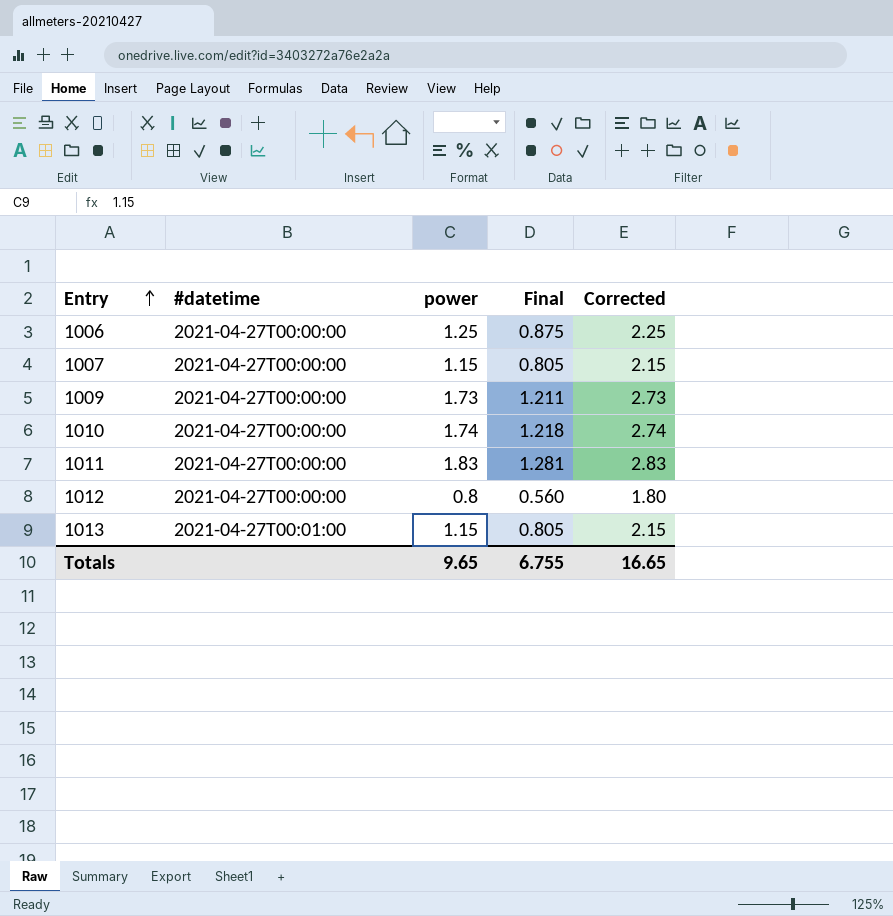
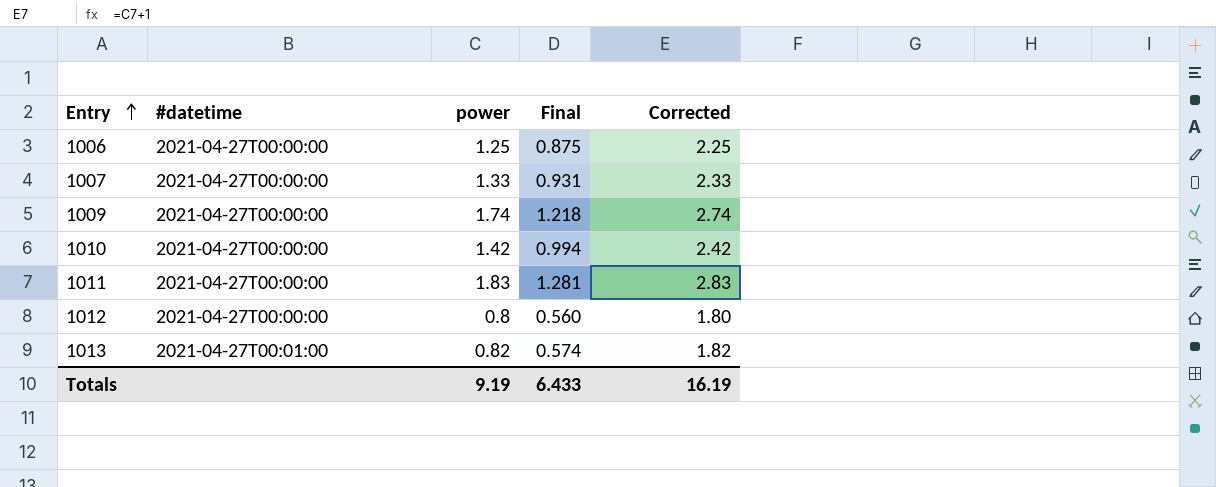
1007 | power: 1.15 -> 1.33
1007 | Final: 0.805 -> 0.931
1007 | Corrected: 2.15 -> 2.33
1009 | power: 1.73 -> 1.74
1009 | Final: 1.211 -> 1.218
1009 | Corrected: 2.73 -> 2.74
1010 | power: 1.74 -> 1.42
1010 | Final: 1.218 -> 0.994
1010 | Corrected: 2.74 -> 2.42
1013 | power: 1.15 -> 0.82
1013 | Final: 0.805 -> 0.574
1013 | Corrected: 2.15 -> 1.82
Totals | power: 9.65 -> 9.19
Totals | Final: 6.755 -> 6.433
Totals | Corrected: 16.65 -> 16.19

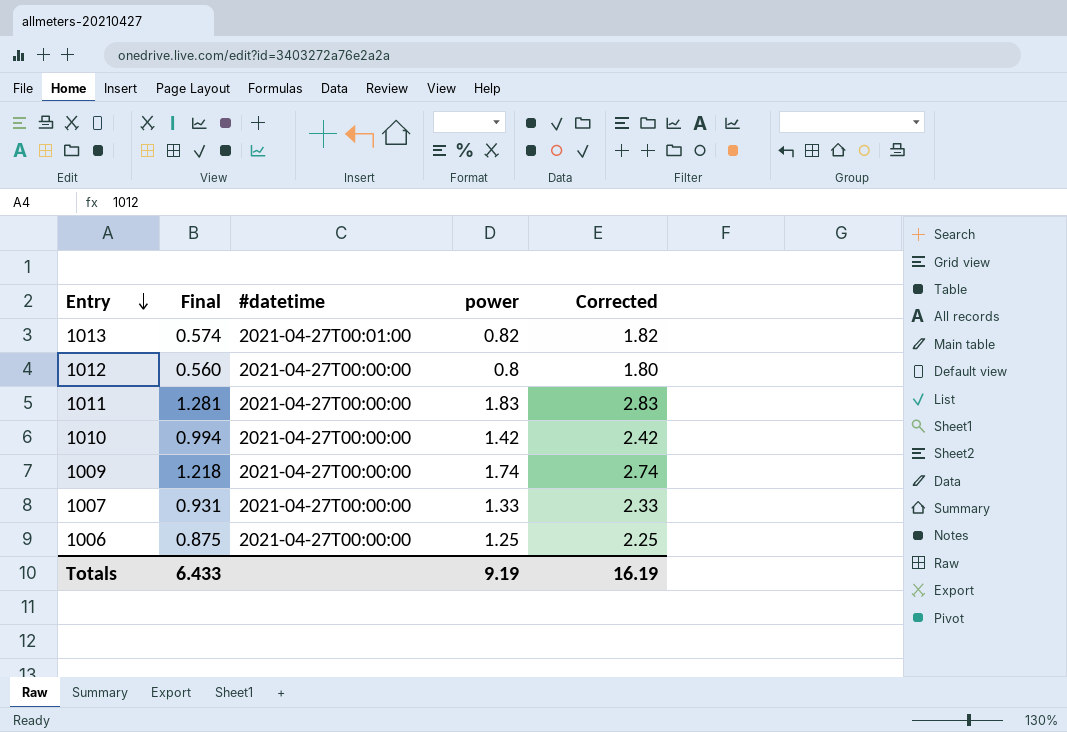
row order: Entry ascending -> Entry descending
column Final | position: 4 -> 2

